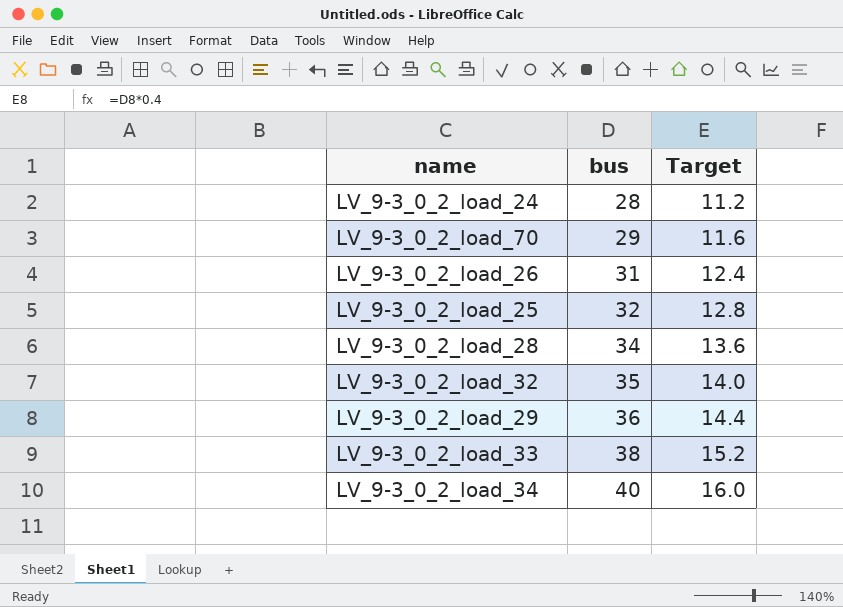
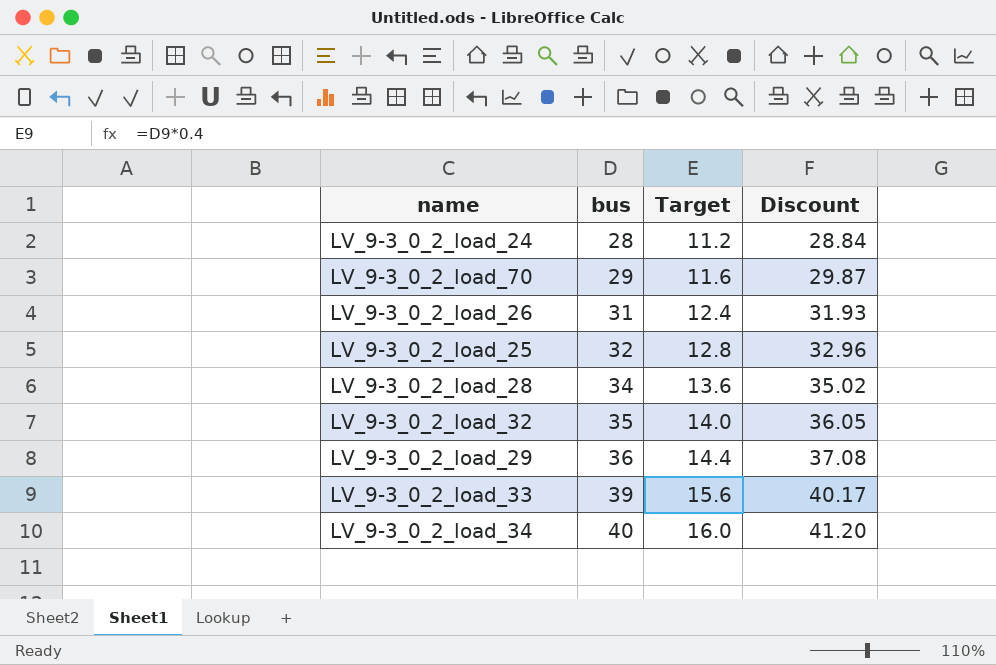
column Discount | formula: none -> [bus] * 1.03
LV_9-3_0_2_load_33 | bus: 38 -> 39
LV_9-3_0_2_load_33 | Target: 15.2 -> 15.6

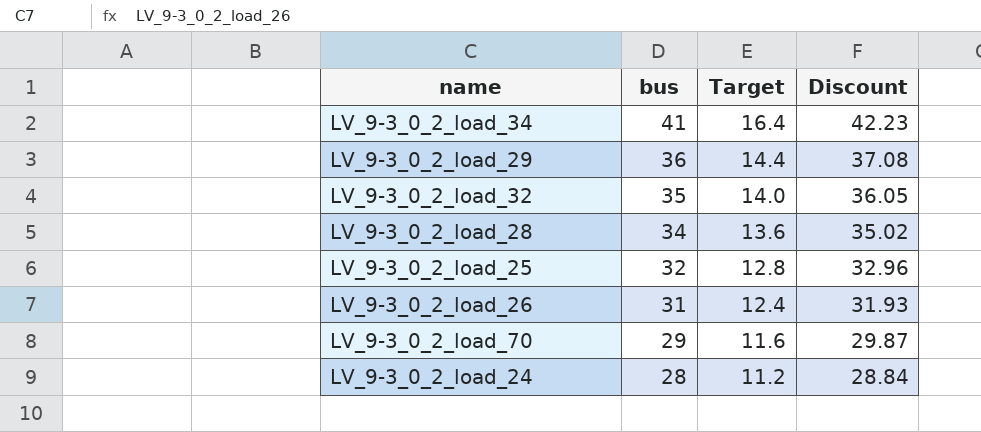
row order: bus ascending -> bus descending
row LV_9-3_0_2_load_33: 39 | 15.6 | 40.17 -> none
LV_9-3_0_2_load_34 | bus: 40 -> 41
LV_9-3_0_2_load_34 | Target: 16.0 -> 16.4
LV_9-3_0_2_load_34 | Discount: 41.20 -> 42.23

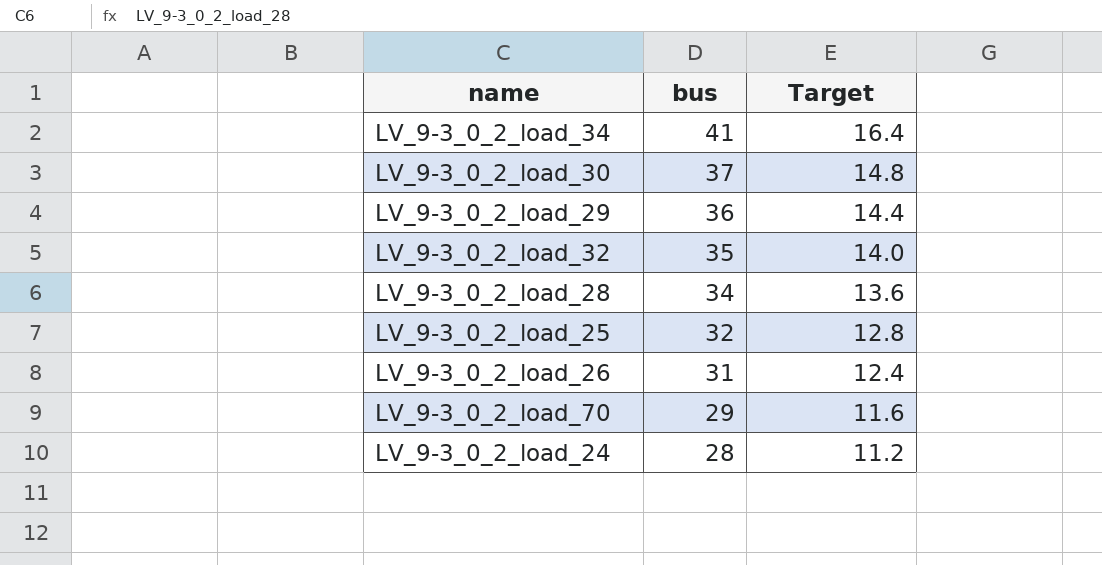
column Discount | formula: [bus] * 1.03 -> none
row LV_9-3_0_2_load_30: none -> 37 | 14.8

